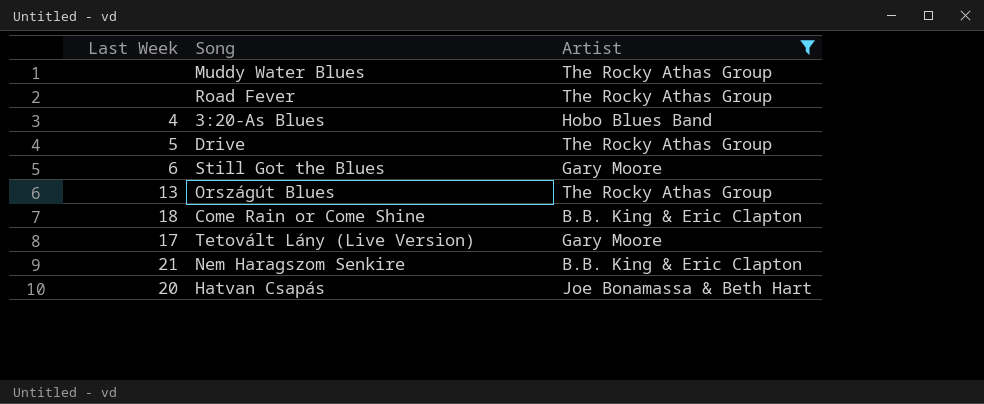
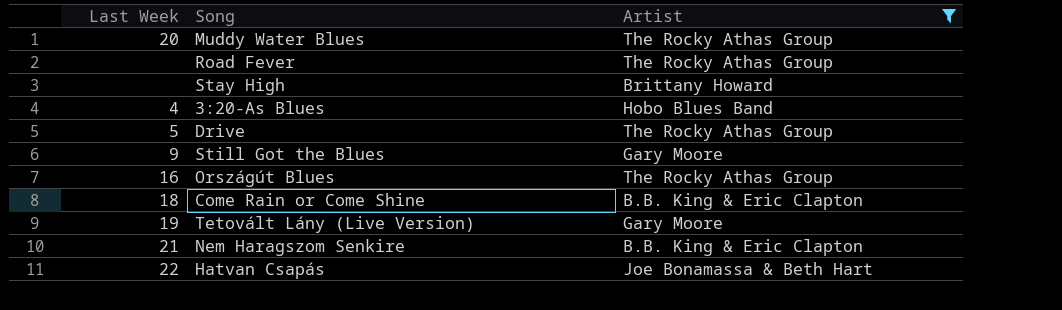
Muddy Water Blues | Last Week: none -> 20
row Stay High: none -> none | Brittany Howard
Still Got the Blues | Last Week: 6 -> 9
Országút Blues | Last Week: 13 -> 16
Tetovált Lány (Live Version) | Last Week: 17 -> 19
Hatvan Csapás | Last Week: 20 -> 22

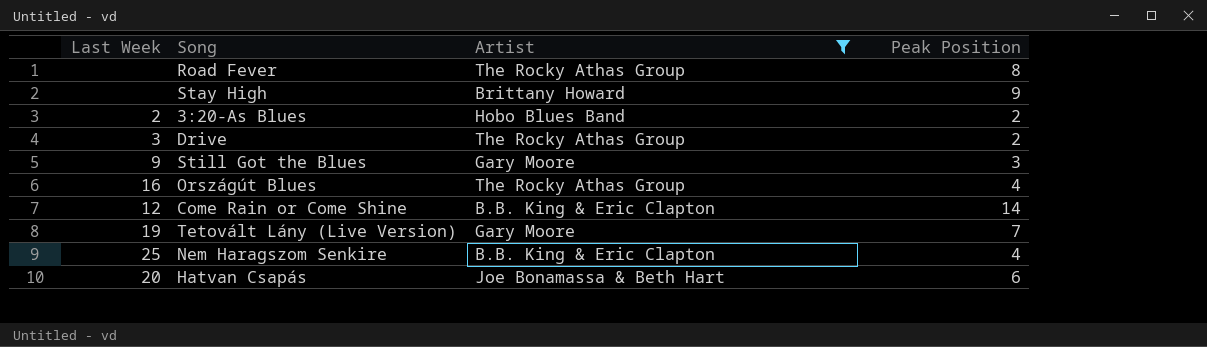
column Peak Position | position: none -> 4
row Muddy Water Blues: 20 | The Rocky Athas Group -> none
3:20-As Blues | Last Week: 4 -> 2
Drive | Last Week: 5 -> 3
Come Rain or Come Shine | Last Week: 18 -> 12
Nem Haragszom Senkire | Last Week: 21 -> 25
Hatvan Csapás | Last Week: 22 -> 20

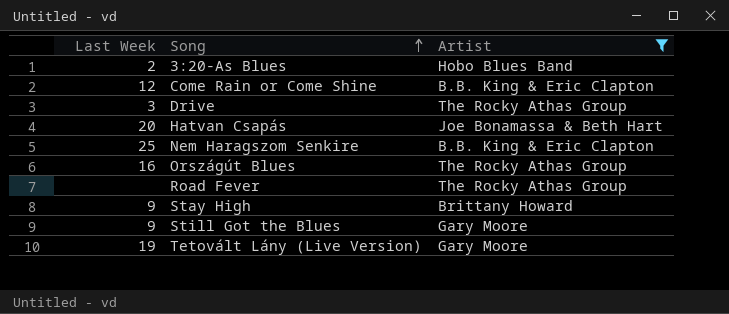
row order: none -> Song ascending
column Peak Position | position: 4 -> none
Stay High | Last Week: none -> 9

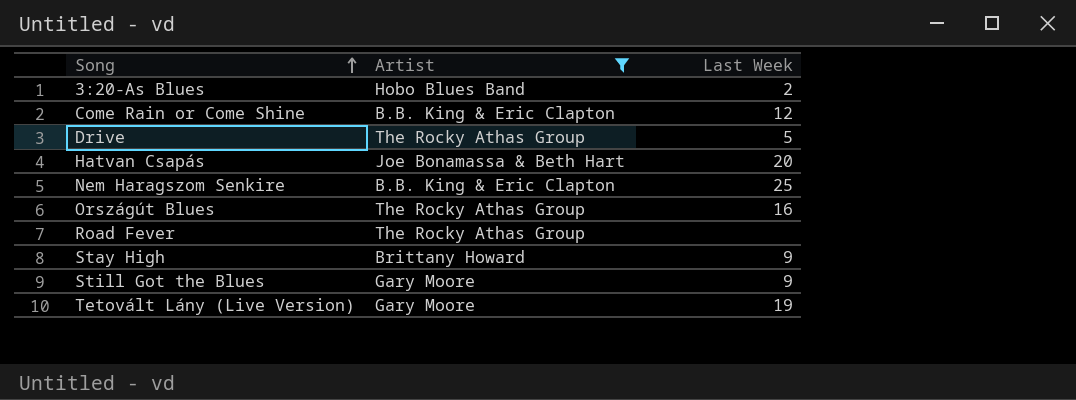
column Last Week | position: 1 -> 3
Drive | Last Week: 3 -> 5

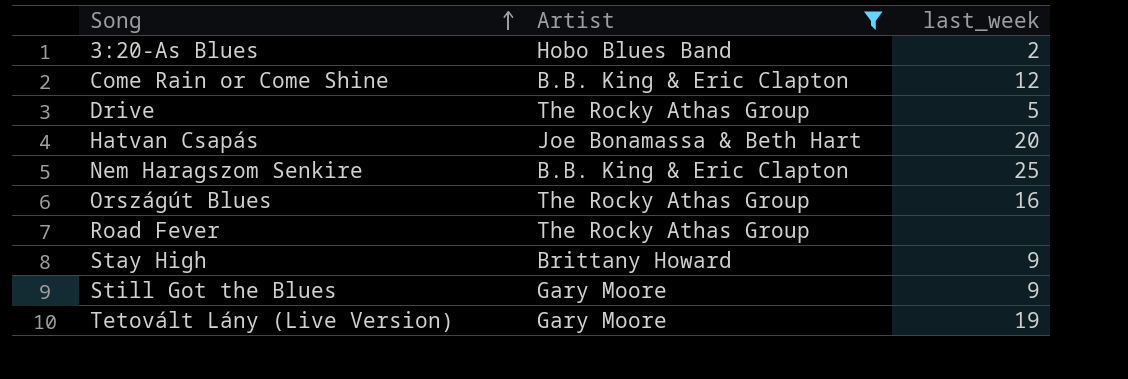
column name: Last Week -> last_week

